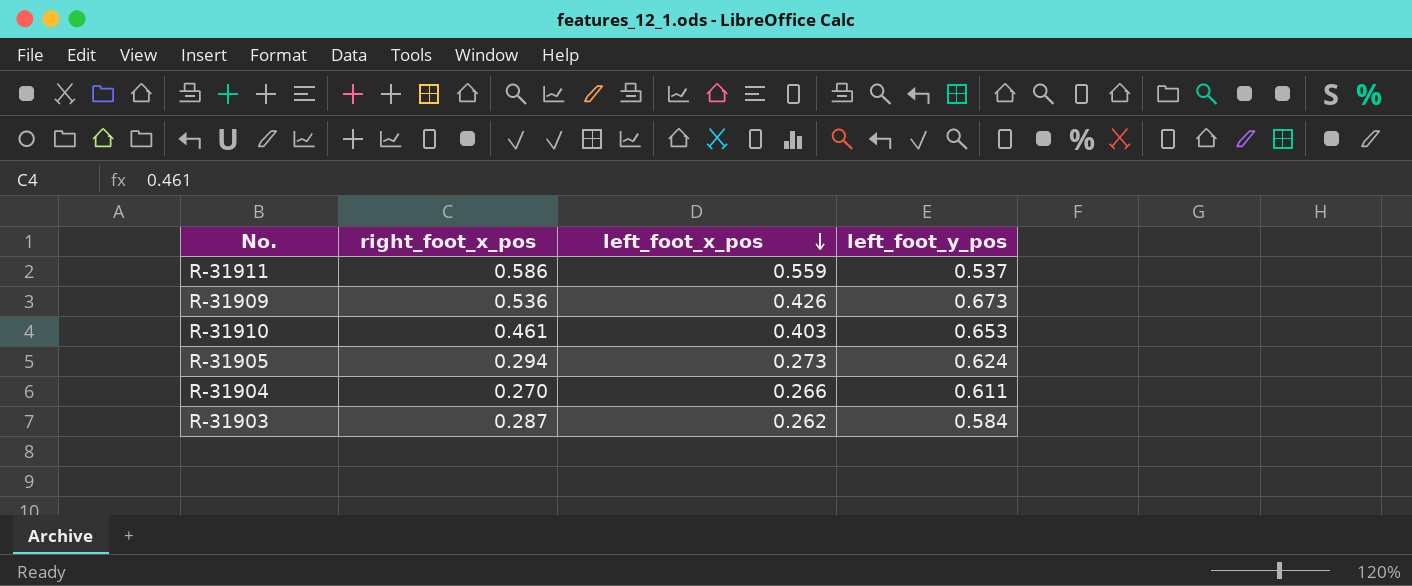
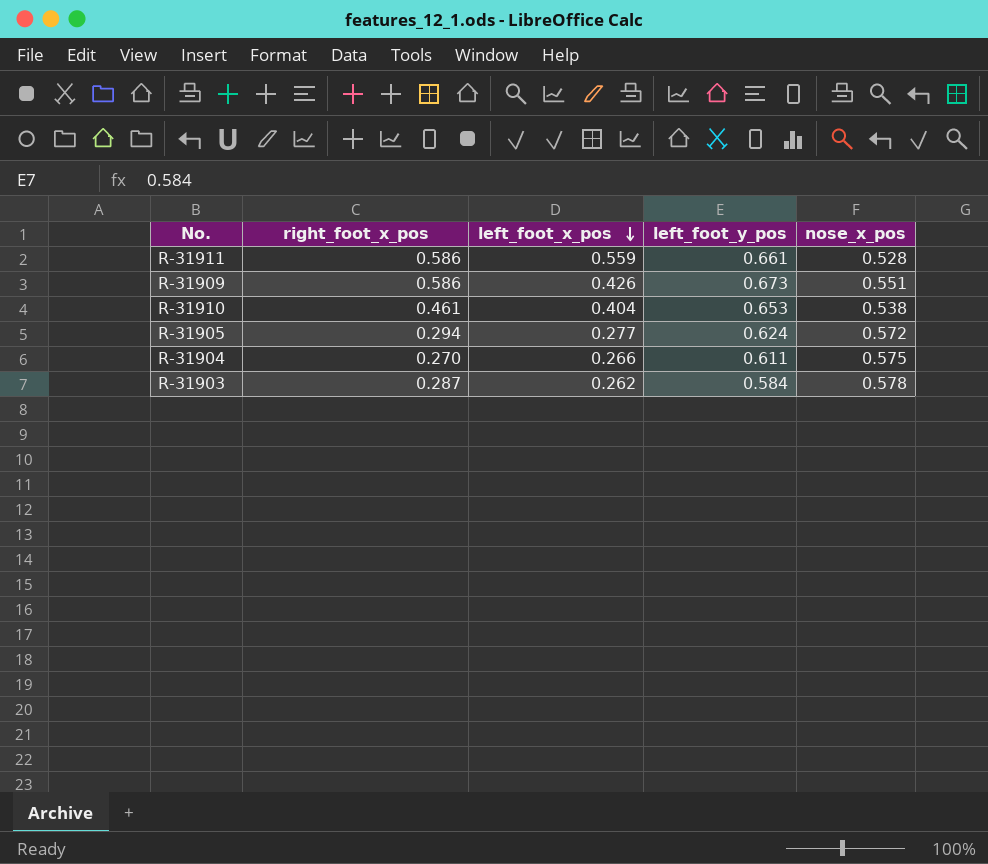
column nose_x_pos | position: none -> 5
R-31911 | left_foot_y_pos: 0.537 -> 0.661
R-31909 | right_foot_x_pos: 0.536 -> 0.586
R-31910 | left_foot_x_pos: 0.403 -> 0.404
R-31905 | left_foot_x_pos: 0.273 -> 0.277

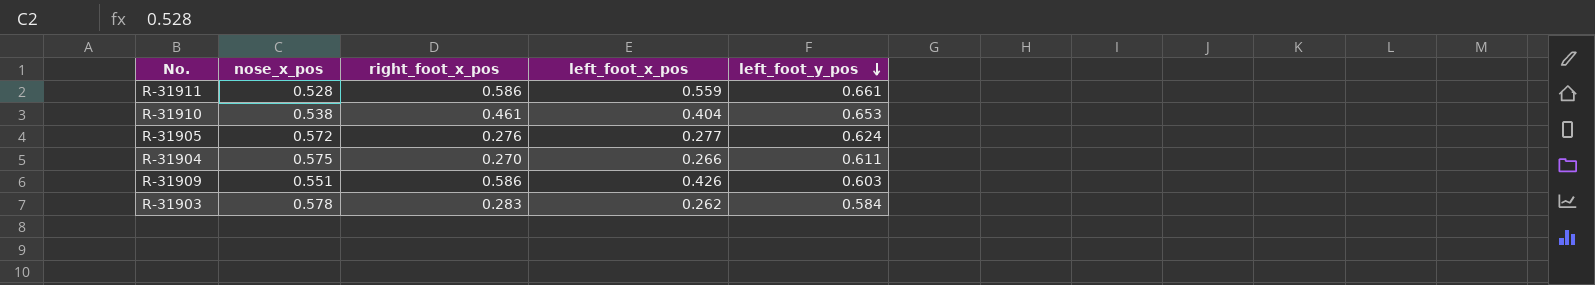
row order: left_foot_x_pos descending -> left_foot_y_pos descending
column nose_x_pos | position: 5 -> 2
R-31905 | right_foot_x_pos: 0.294 -> 0.276
R-31909 | left_foot_y_pos: 0.673 -> 0.603
R-31903 | right_foot_x_pos: 0.287 -> 0.283

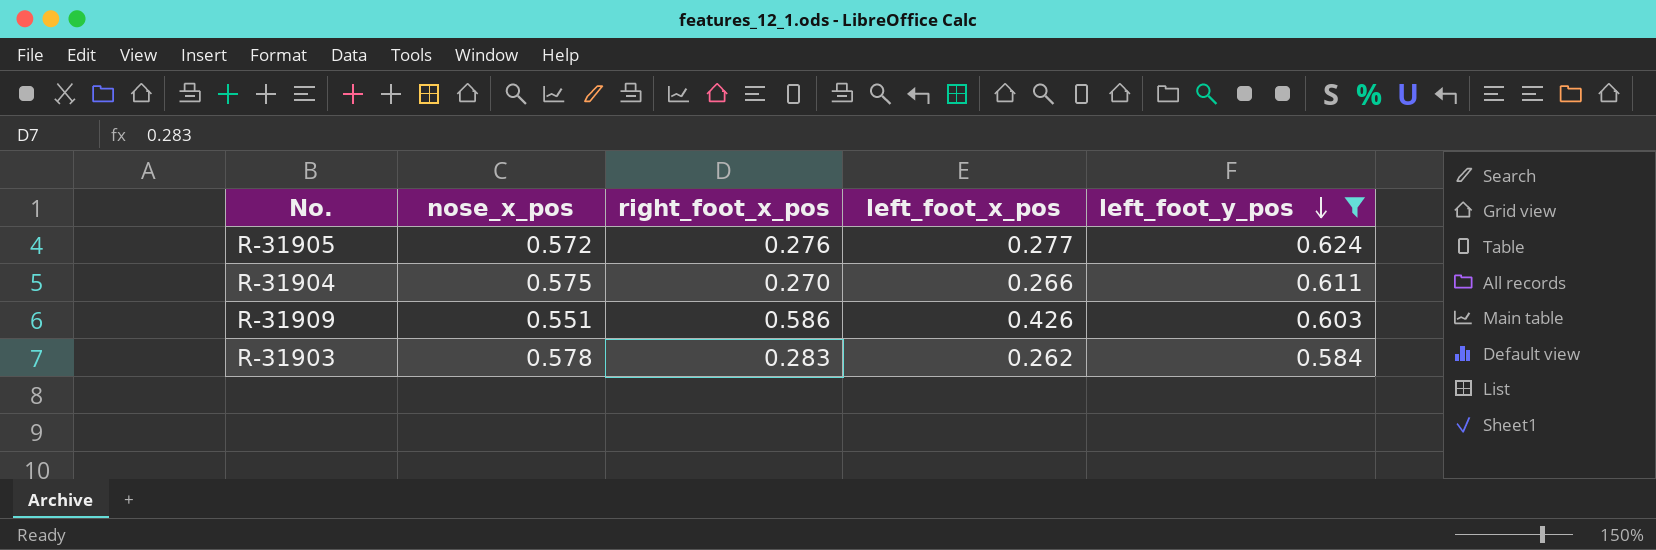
filter: none -> left_foot_y_pos <= 0.624

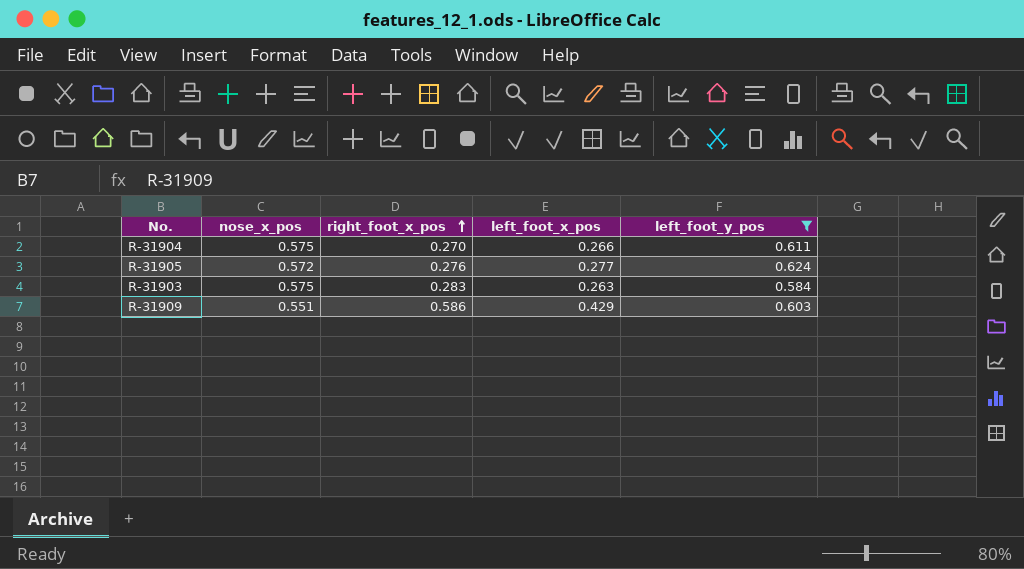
row order: left_foot_y_pos descending -> right_foot_x_pos ascending
R-31903 | nose_x_pos: 0.578 -> 0.575
R-31903 | left_foot_x_pos: 0.262 -> 0.263
R-31909 | left_foot_x_pos: 0.426 -> 0.429

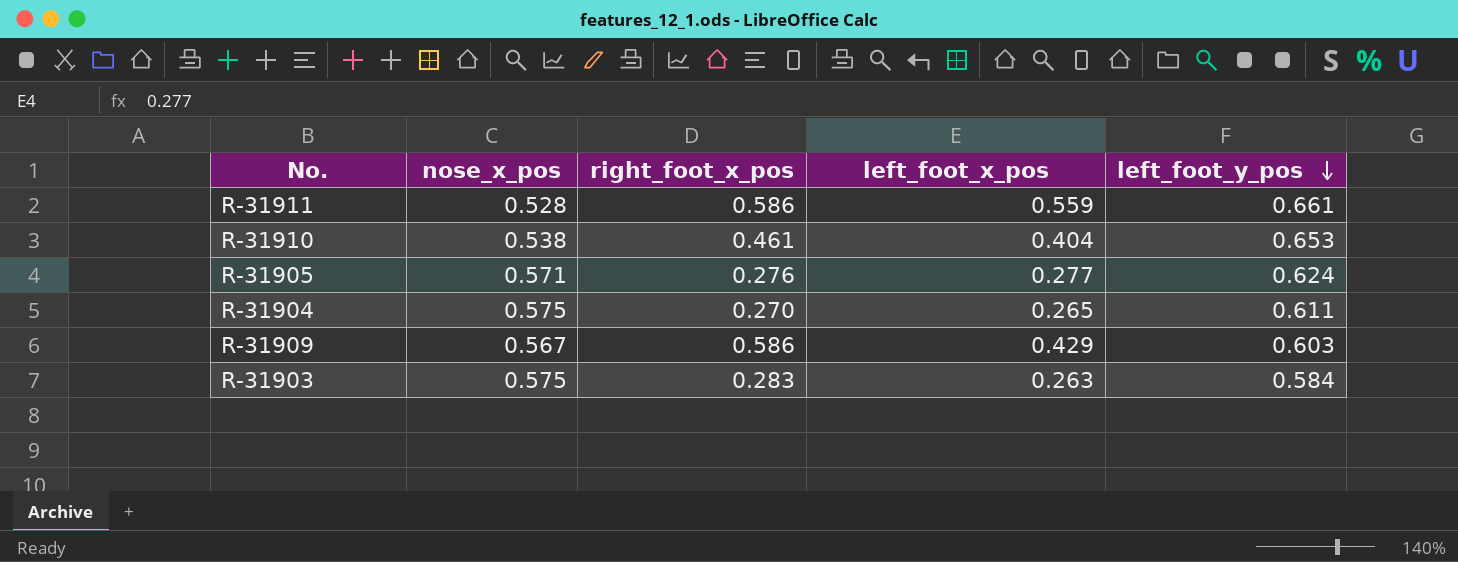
filter: left_foot_y_pos <= 0.624 -> none
row order: right_foot_x_pos ascending -> left_foot_y_pos descending
R-31905 | nose_x_pos: 0.572 -> 0.571
R-31904 | left_foot_x_pos: 0.266 -> 0.265
R-31909 | nose_x_pos: 0.551 -> 0.567

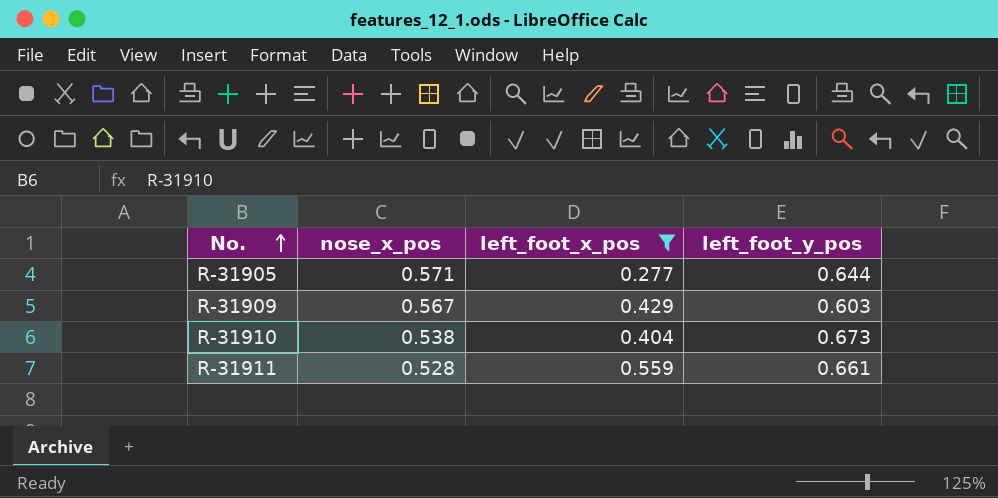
filter: none -> left_foot_x_pos >= 0.277
row order: left_foot_y_pos descending -> No. ascending
column right_foot_x_pos | position: 3 -> none
R-31905 | left_foot_y_pos: 0.624 -> 0.644
R-31910 | left_foot_y_pos: 0.653 -> 0.673

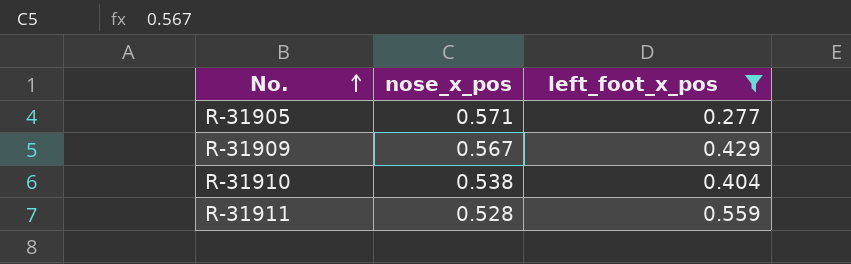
column left_foot_y_pos | position: 4 -> none

